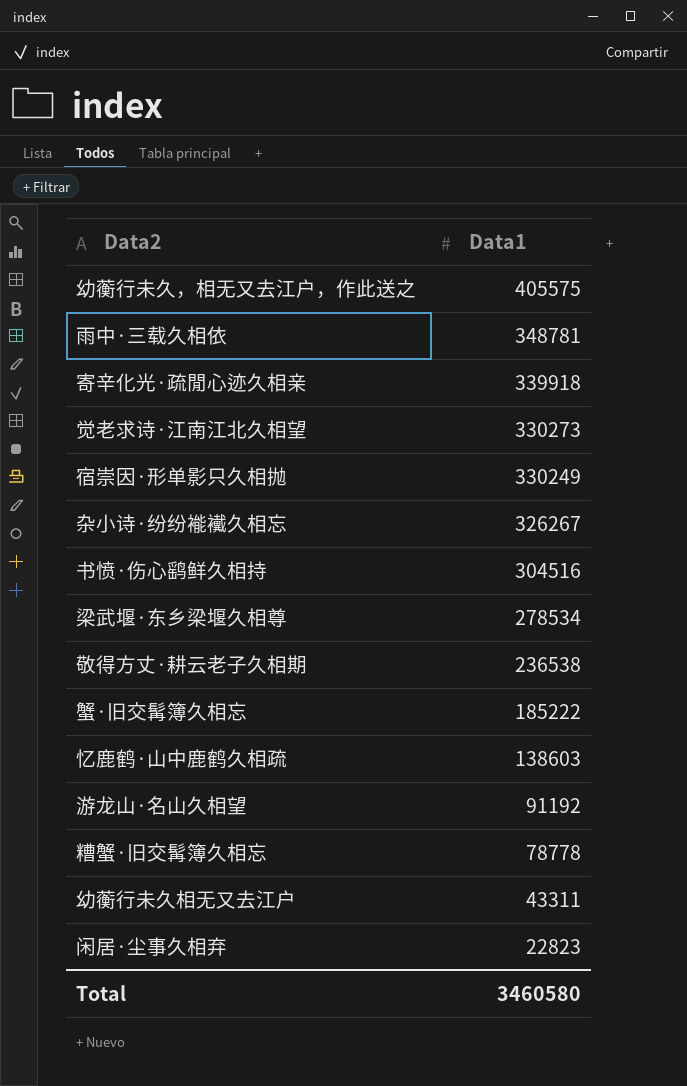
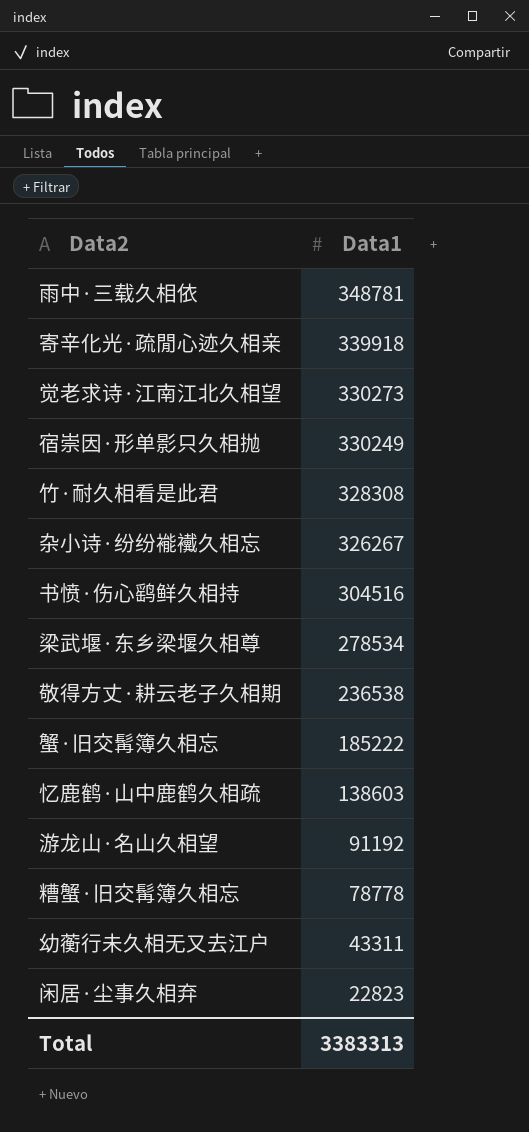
row 幼蘅行未久，相无又去江户，作此送之: 405575 -> none
row 竹·耐久相看是此君: none -> 328308
Total | Data1: 3460580 -> 3383313

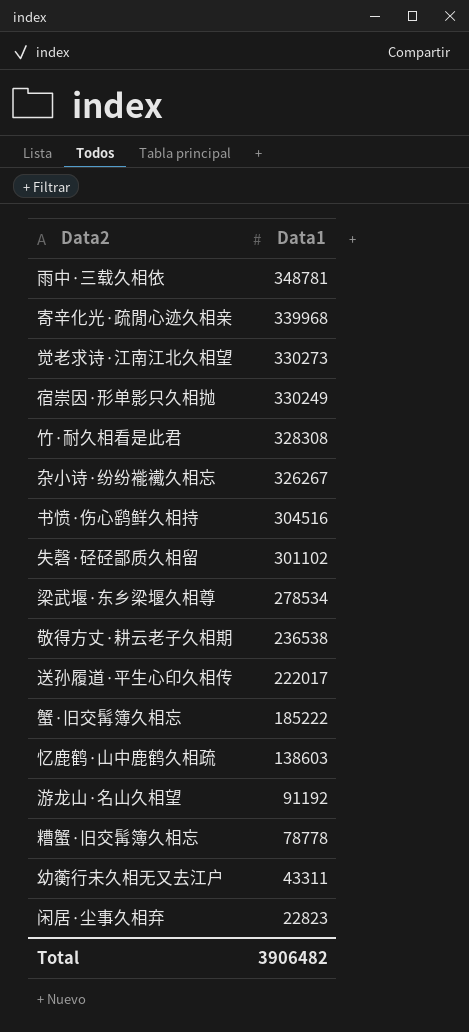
寄辛化光·疏閒心迹久相亲 | Data1: 339918 -> 339968
row 失磬·硁硁鄙质久相留: none -> 301102
row 送孙履道·平生心印久相传: none -> 222017
Total | Data1: 3383313 -> 3906482

